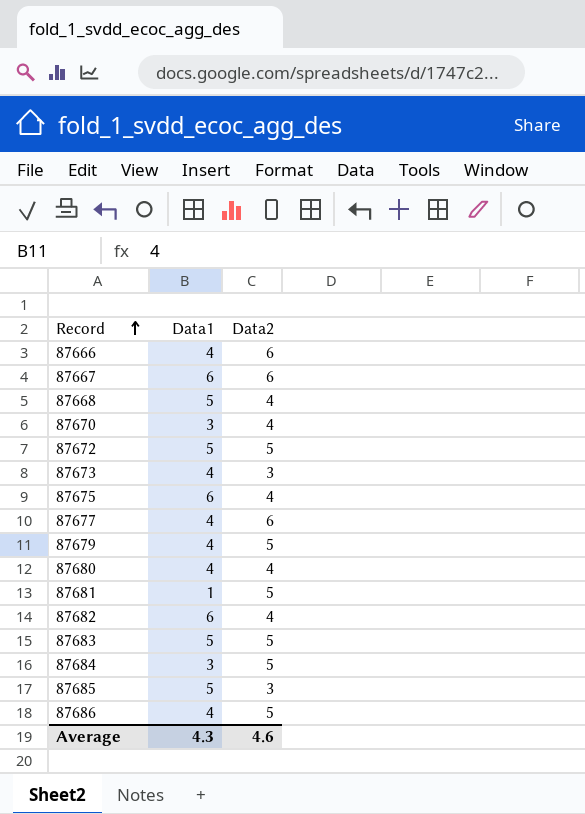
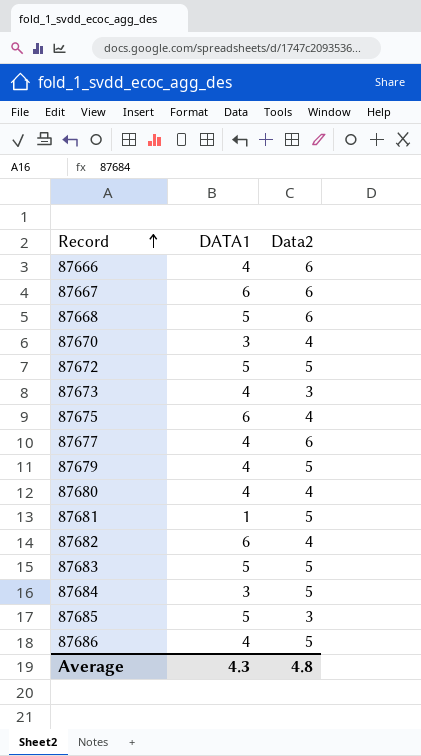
column name: Data1 -> DATA1
87668 | Data2: 4 -> 6
Average | Data2: 4.6 -> 4.8

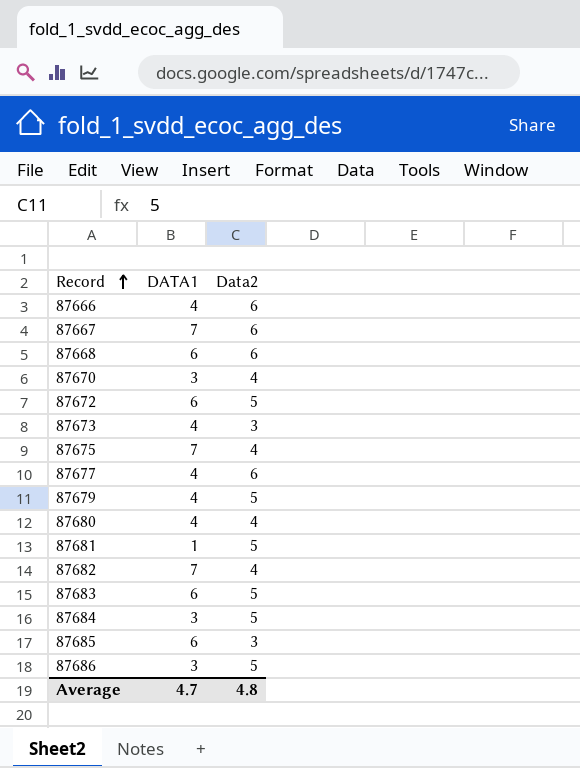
87667 | DATA1: 6 -> 7
87668 | DATA1: 5 -> 6
87672 | DATA1: 5 -> 6
87675 | DATA1: 6 -> 7
87682 | DATA1: 6 -> 7
87683 | DATA1: 5 -> 6
87685 | DATA1: 5 -> 6
87686 | DATA1: 4 -> 3
Average | DATA1: 4.3 -> 4.7

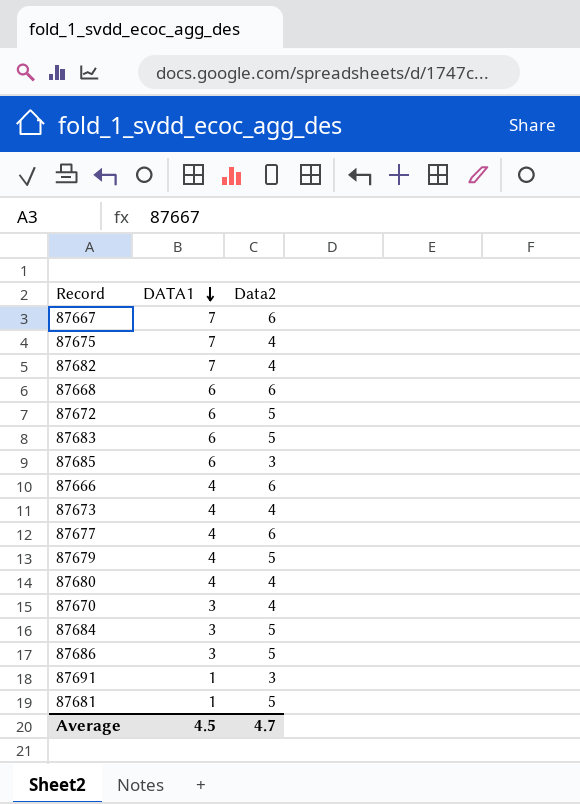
row order: Record ascending -> DATA1 descending
87673 | Data2: 3 -> 4
row 87691: none -> 1 | 3
Average | DATA1: 4.7 -> 4.5
Average | Data2: 4.8 -> 4.7

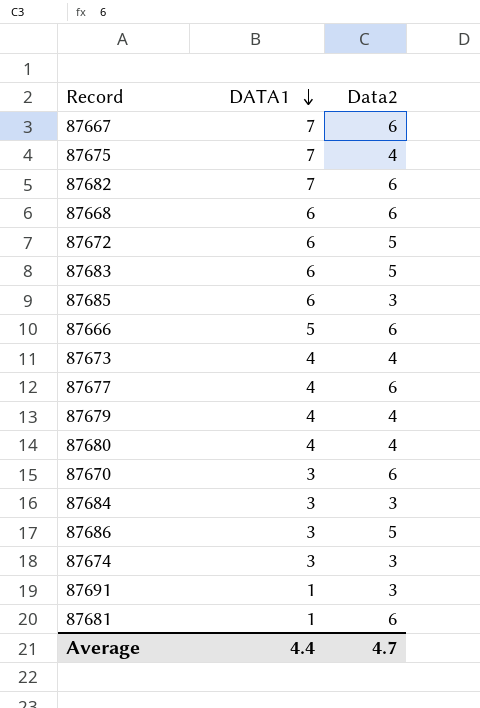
87682 | Data2: 4 -> 6
87666 | DATA1: 4 -> 5
87679 | Data2: 5 -> 4
87670 | Data2: 4 -> 6
87684 | Data2: 5 -> 3
row 87674: none -> 3 | 3
87681 | Data2: 5 -> 6
Average | DATA1: 4.5 -> 4.4

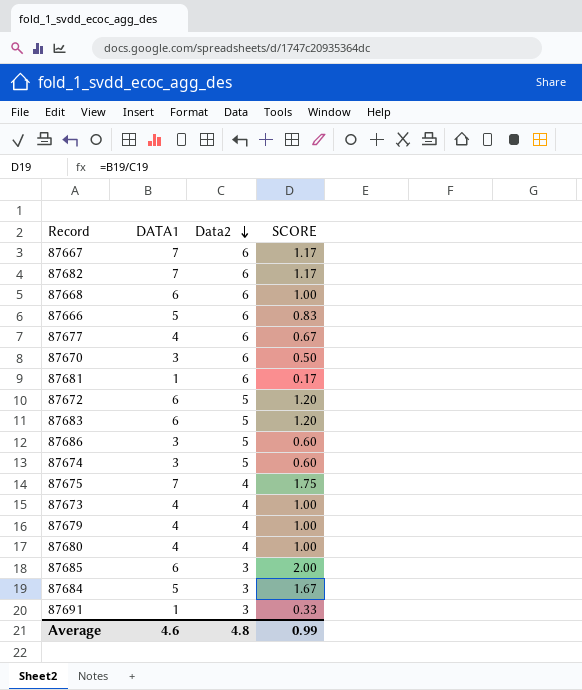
row order: DATA1 descending -> Data2 descending
column SCORE | formula: none -> [DATA1] / [Data2]
87674 | Data2: 3 -> 5
87684 | DATA1: 3 -> 5
Average | DATA1: 4.4 -> 4.6
Average | Data2: 4.7 -> 4.8

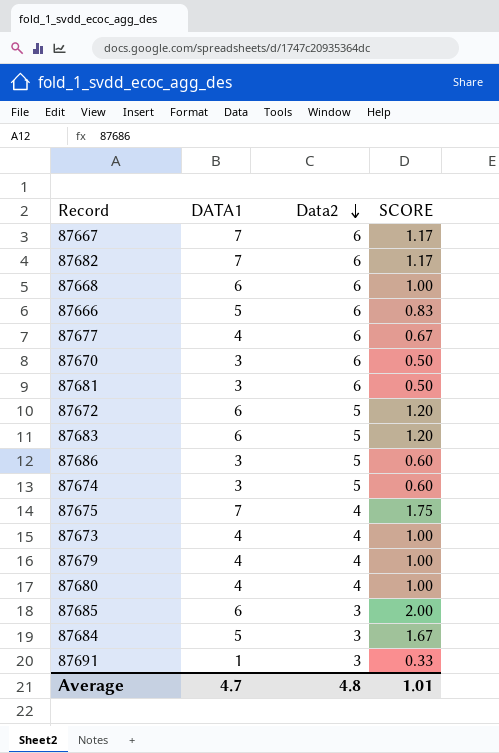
87681 | DATA1: 1 -> 3
87681 | SCORE: 0.17 -> 0.50
Average | DATA1: 4.6 -> 4.7
Average | SCORE: 0.99 -> 1.01

